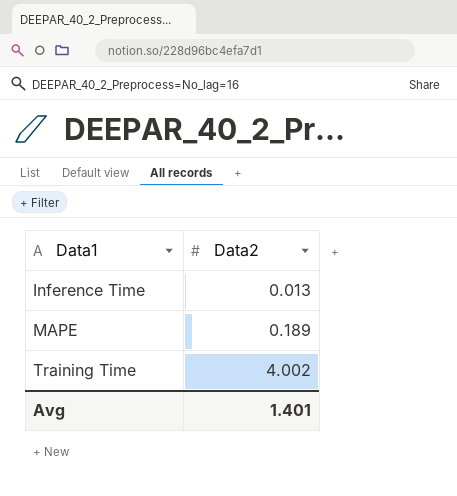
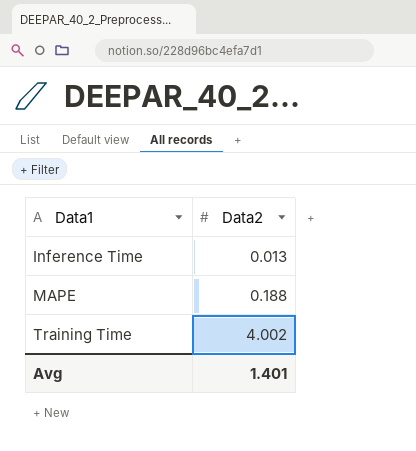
MAPE | Data2: 0.189 -> 0.188

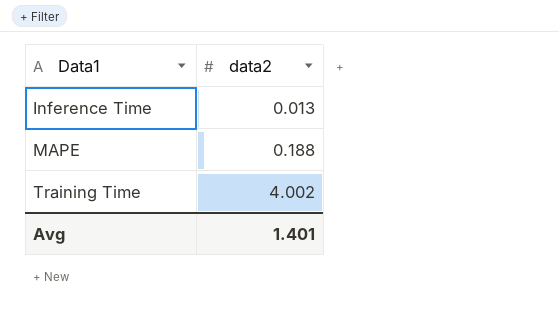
column name: Data2 -> data2

